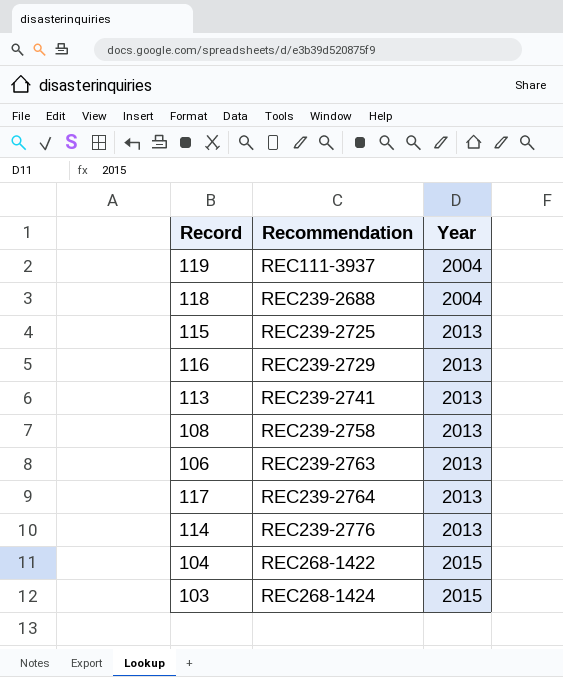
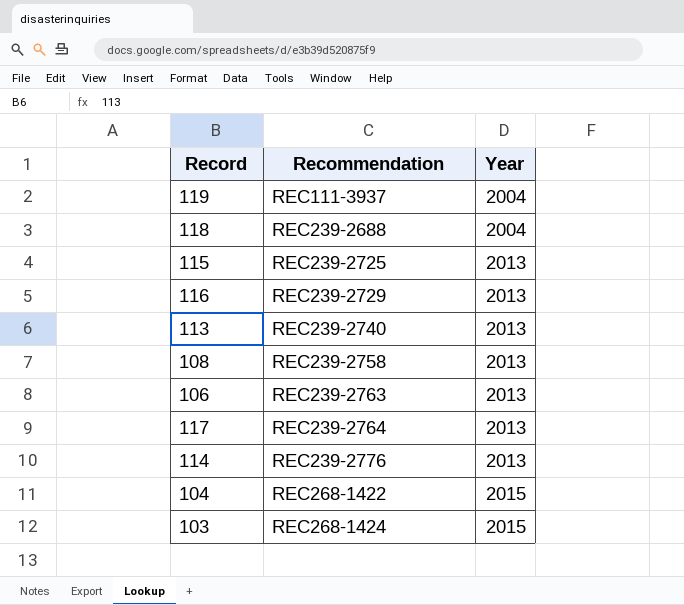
113 | Recommendation: REC239-2741 -> REC239-2740

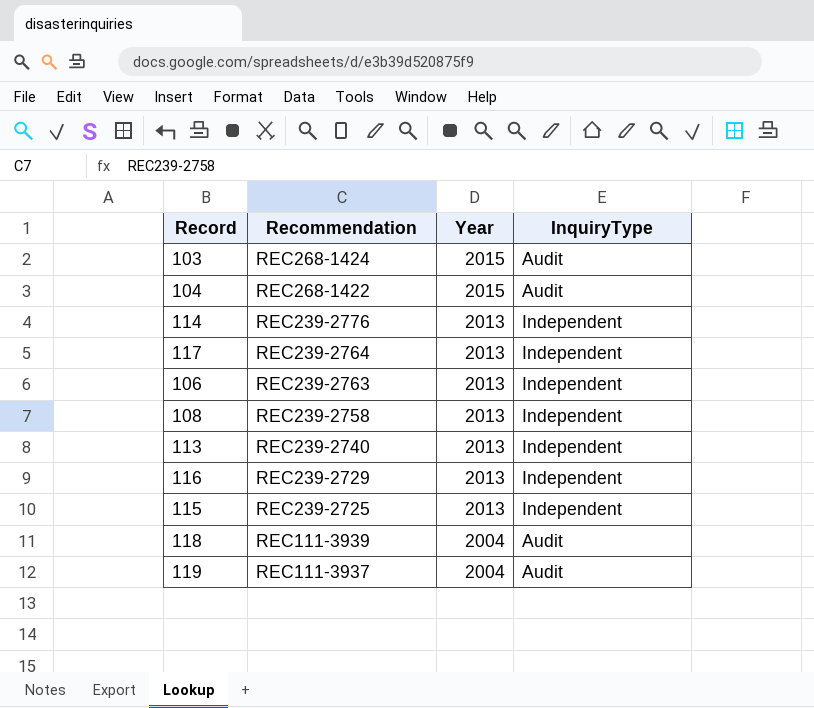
row order: Recommendation ascending -> Recommendation descending
column InquiryType | position: none -> 4
118 | Recommendation: REC239-2688 -> REC111-3939

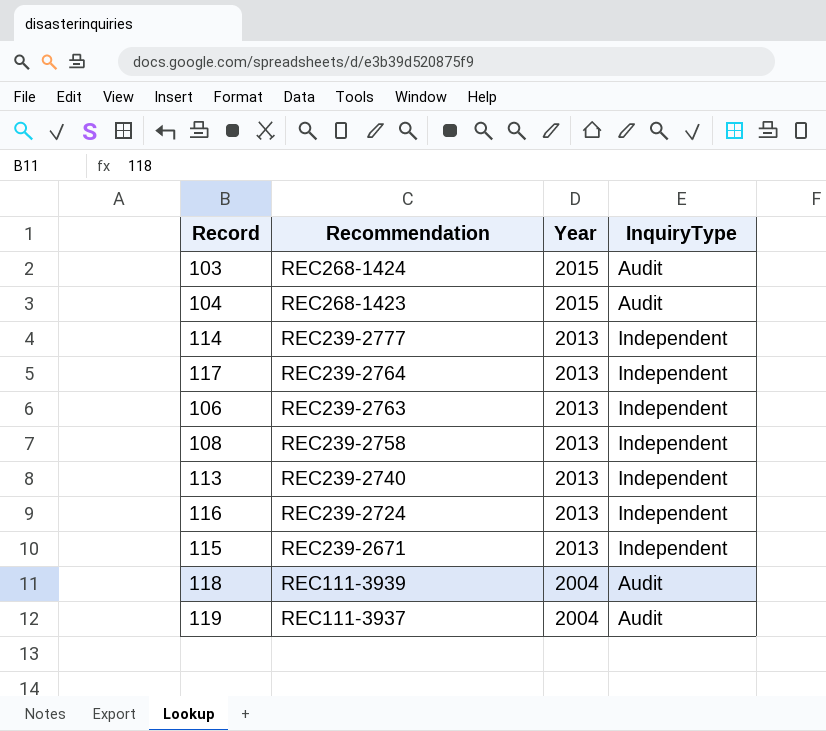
104 | Recommendation: REC268-1422 -> REC268-1423
114 | Recommendation: REC239-2776 -> REC239-2777
116 | Recommendation: REC239-2729 -> REC239-2724
115 | Recommendation: REC239-2725 -> REC239-2671

